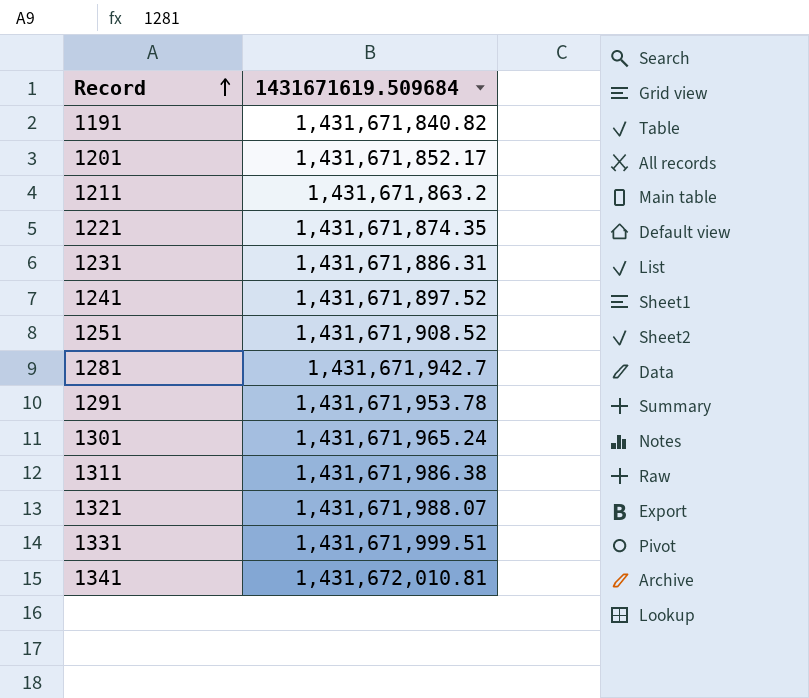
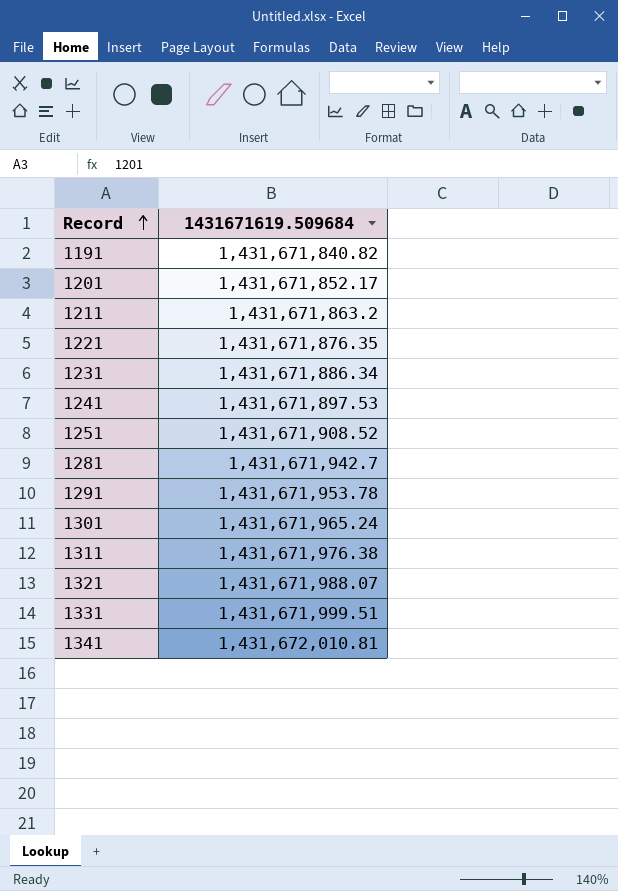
1221 | 1431671619.509684: 1,431,671,874.35 -> 1,431,671,876.35
1231 | 1431671619.509684: 1,431,671,886.31 -> 1,431,671,886.34
1241 | 1431671619.509684: 1,431,671,897.52 -> 1,431,671,897.53
1311 | 1431671619.509684: 1,431,671,986.38 -> 1,431,671,976.38

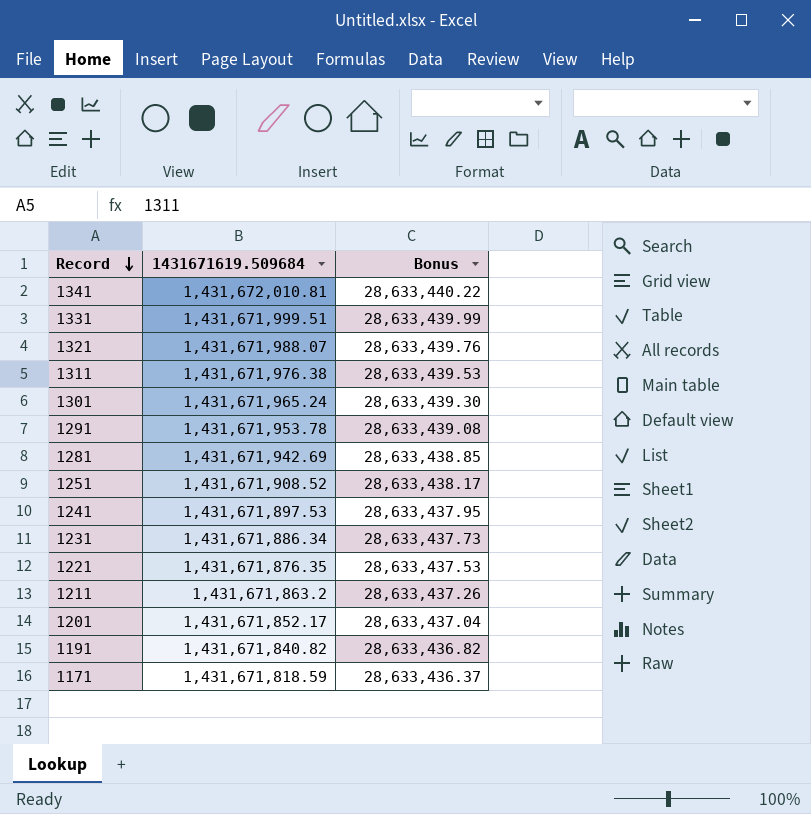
row order: Record ascending -> Record descending
column Bonus | formula: none -> [1431671619.509684] * 0.02
1281 | 1431671619.509684: 1,431,671,942.7 -> 1,431,671,942.69
row 1171: none -> 1,431,671,818.59 | 28,633,436.37

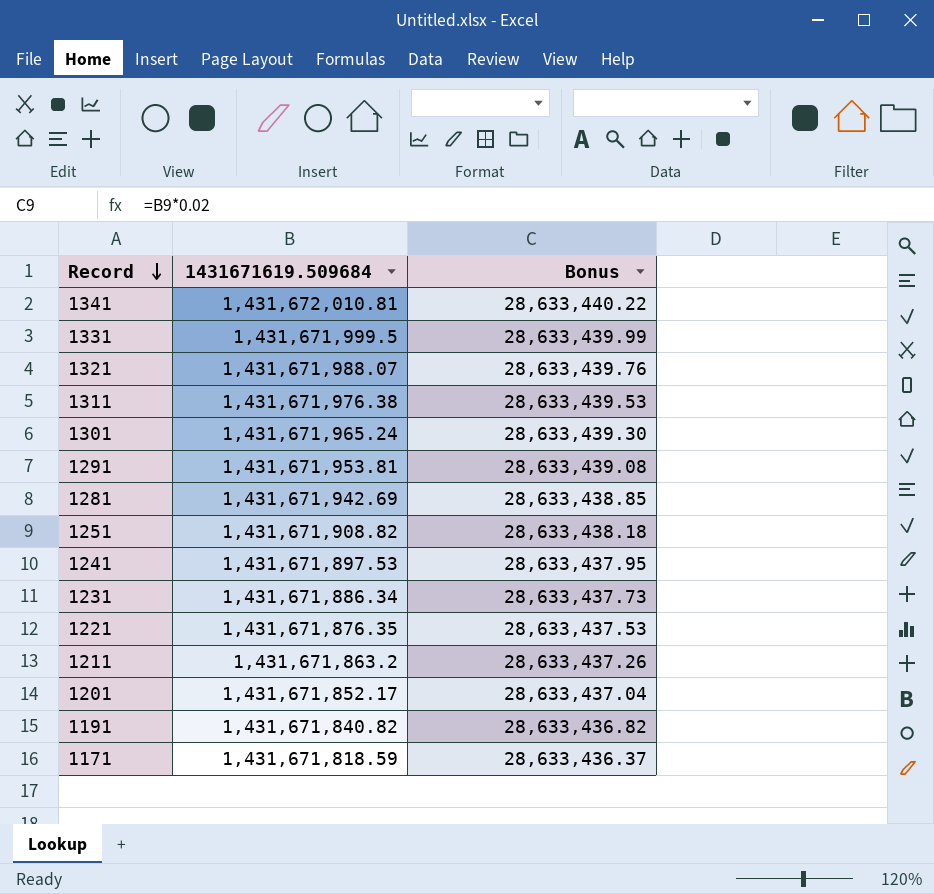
1331 | 1431671619.509684: 1,431,671,999.51 -> 1,431,671,999.5
1291 | 1431671619.509684: 1,431,671,953.78 -> 1,431,671,953.81
1251 | 1431671619.509684: 1,431,671,908.52 -> 1,431,671,908.82
1251 | Bonus: 28,633,438.17 -> 28,633,438.18

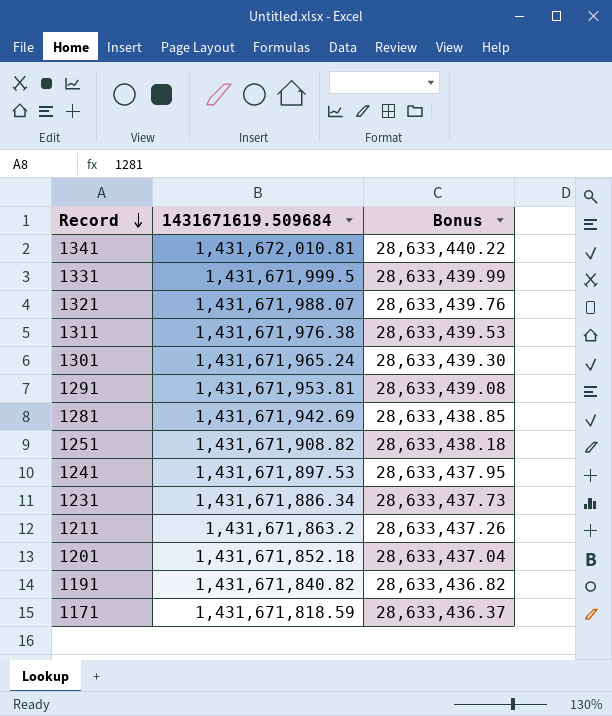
row 1221: 1,431,671,876.35 | 28,633,437.53 -> none
1201 | 1431671619.509684: 1,431,671,852.17 -> 1,431,671,852.18

